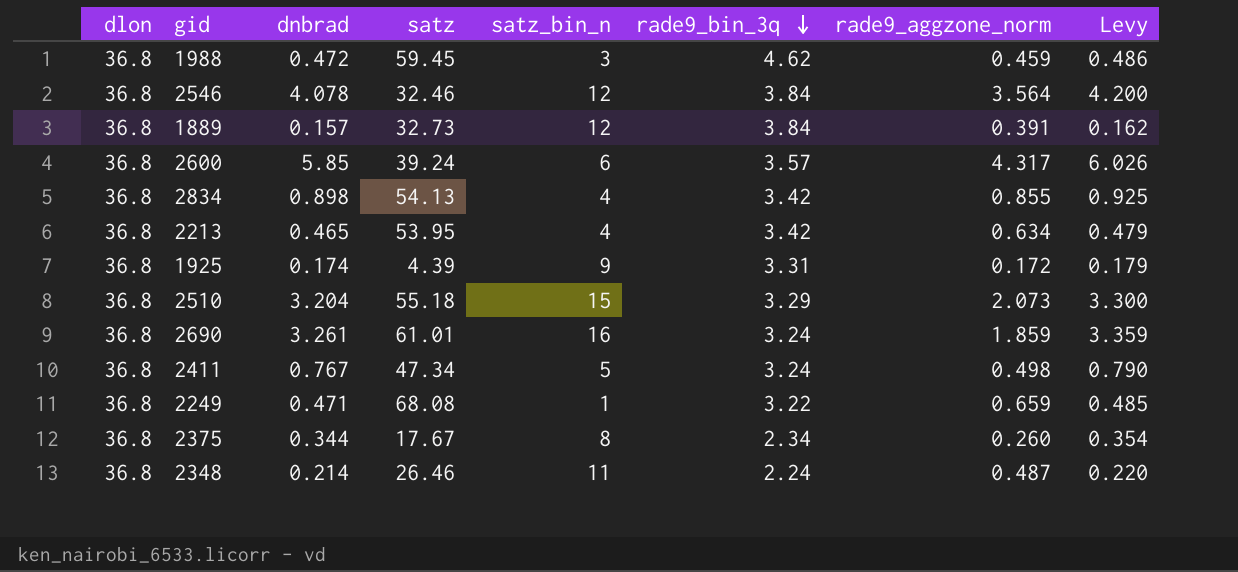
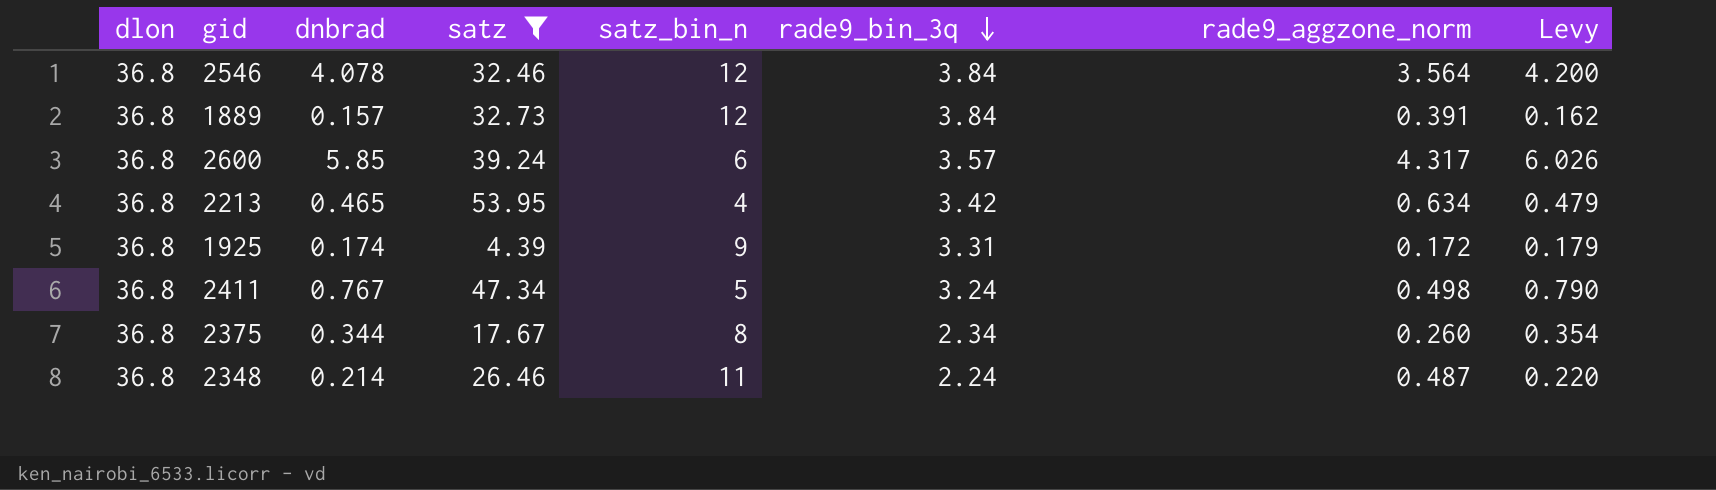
filter: none -> satz <= 53.95

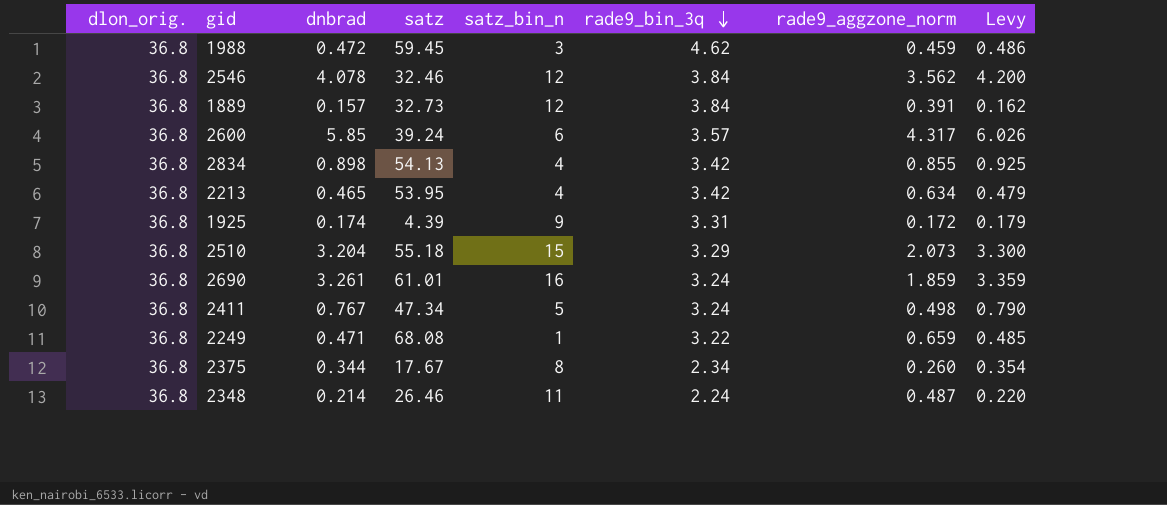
filter: satz <= 53.95 -> none
column name: dlon -> dlon_orig.
2546 | rade9_aggzone_norm: 3.564 -> 3.562

